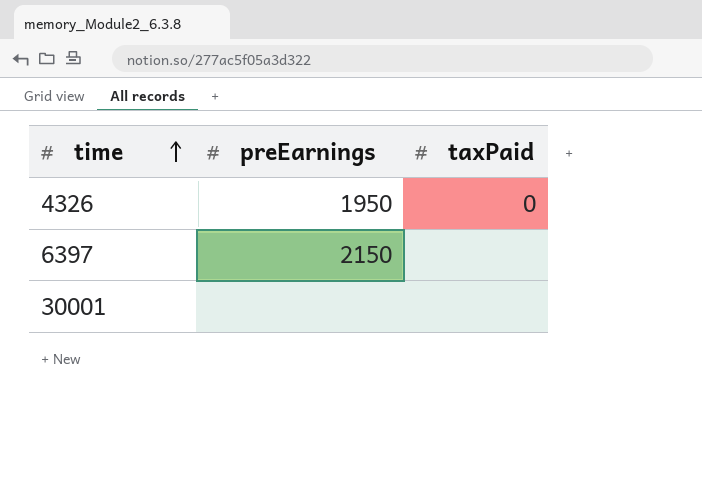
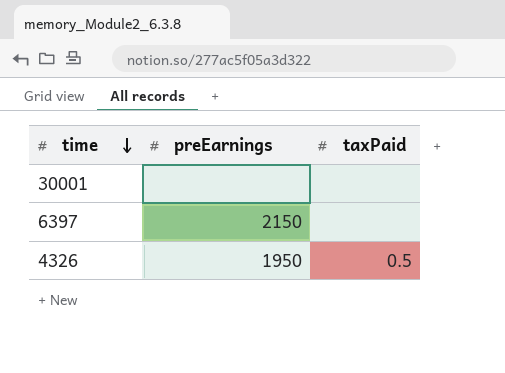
row order: time ascending -> time descending
4326 | taxPaid: 0 -> 0.5

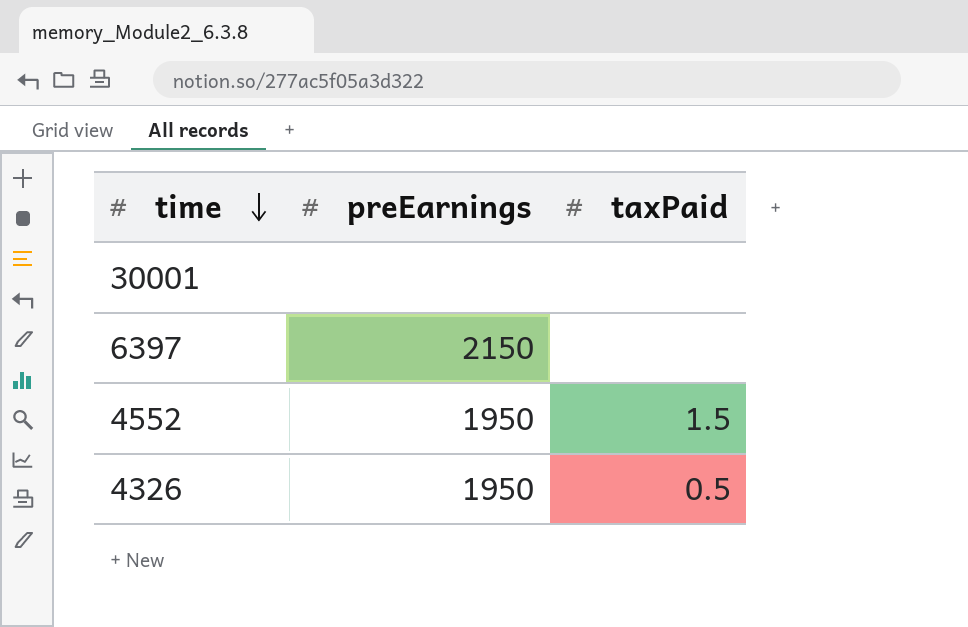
row 4552: none -> 1950 | 1.5

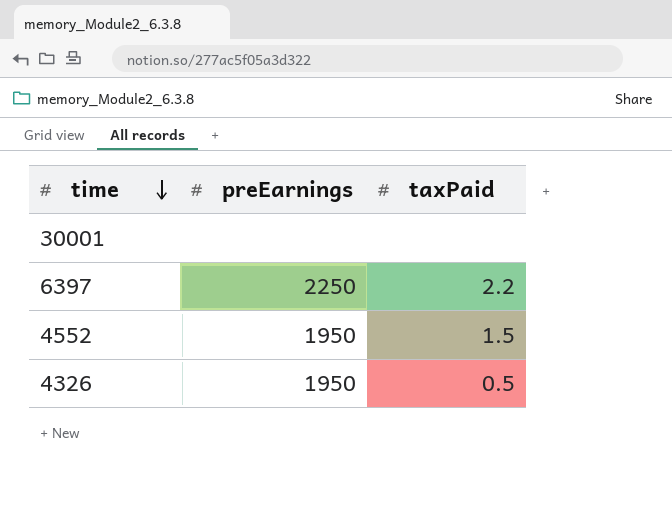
6397 | preEarnings: 2150 -> 2250
6397 | taxPaid: none -> 2.2

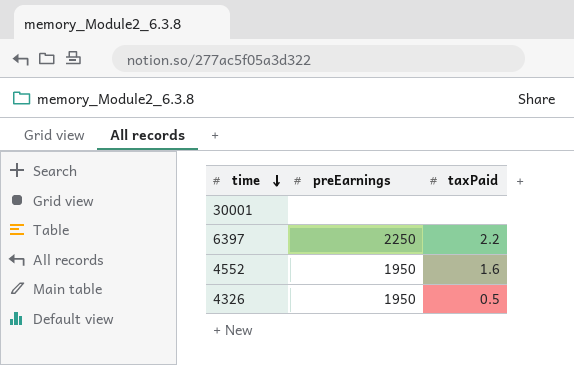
4552 | taxPaid: 1.5 -> 1.6

